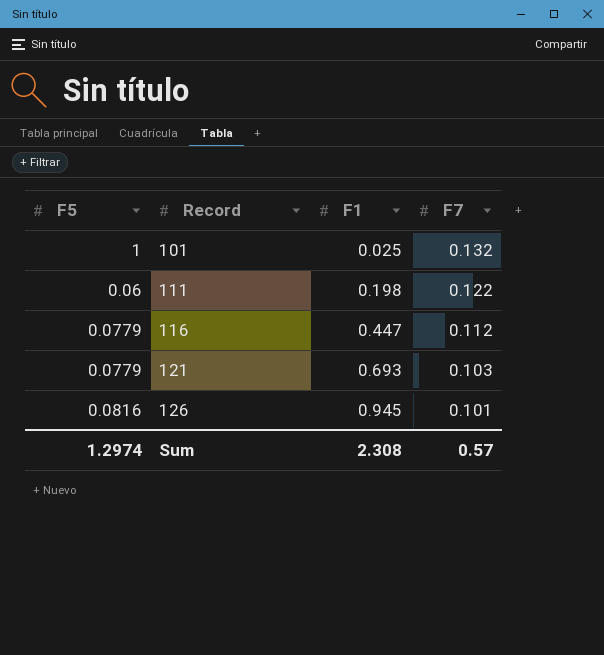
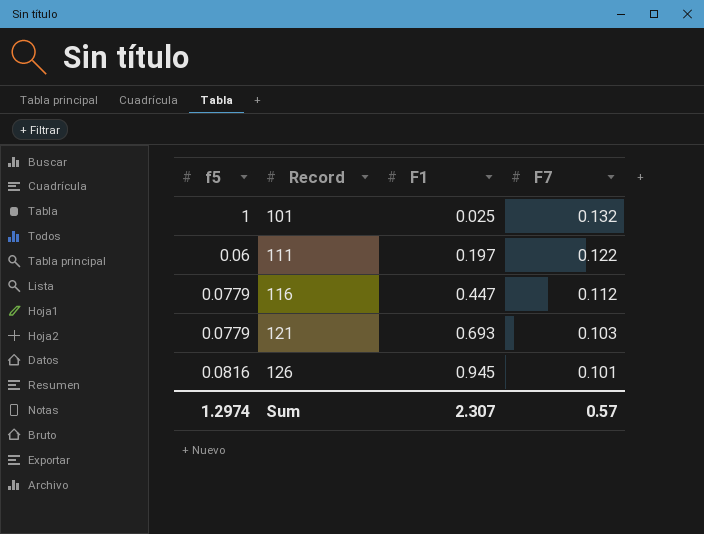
column name: F5 -> f5
111 | F1: 0.198 -> 0.197
Sum | F1: 2.308 -> 2.307

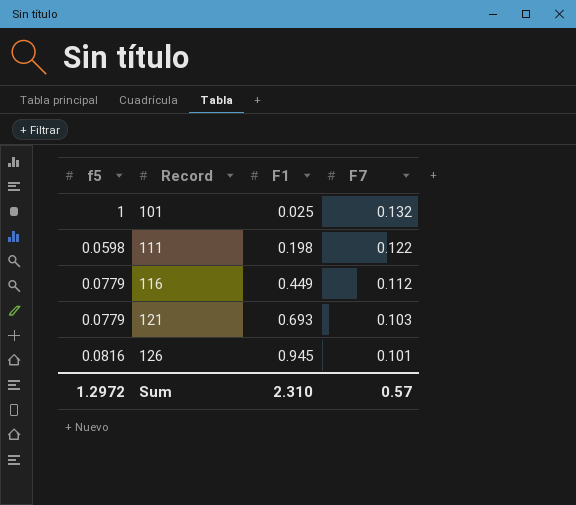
111 | f5: 0.06 -> 0.0598
111 | F1: 0.197 -> 0.198
116 | F1: 0.447 -> 0.449
Sum | f5: 1.2974 -> 1.2972
Sum | F1: 2.307 -> 2.310

